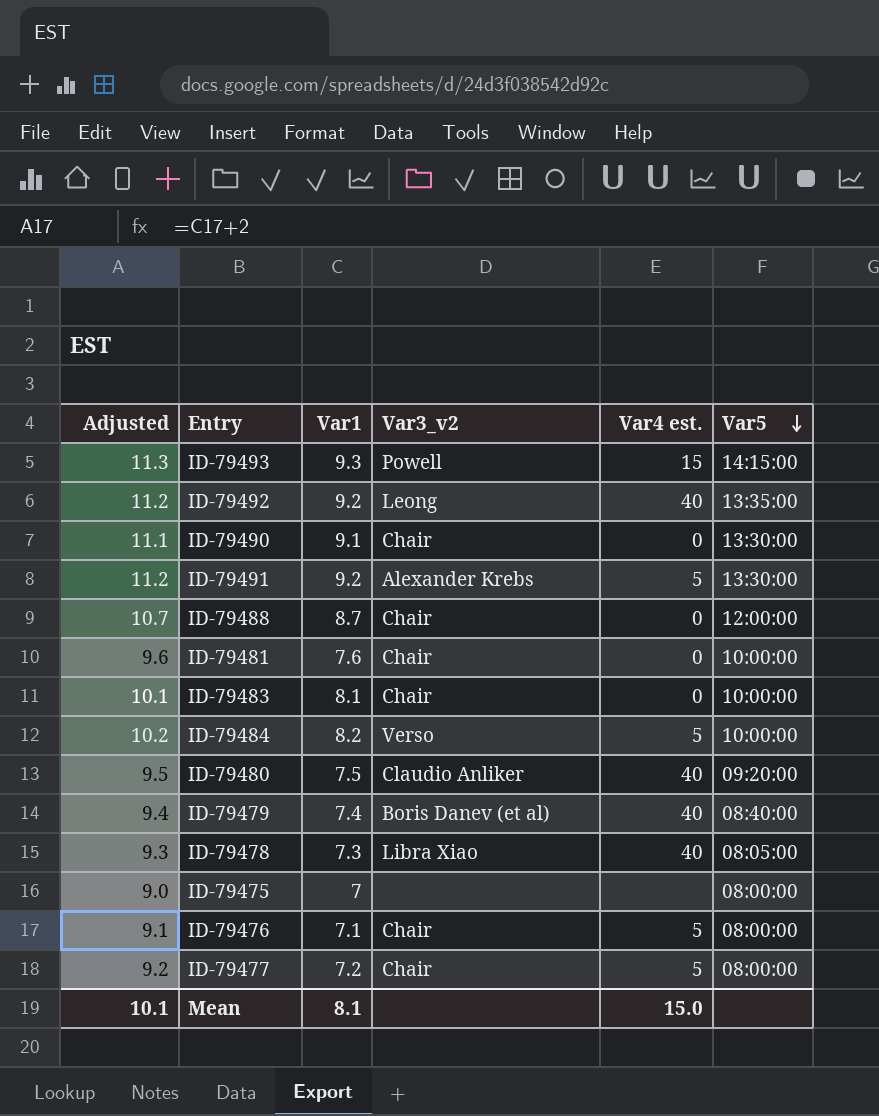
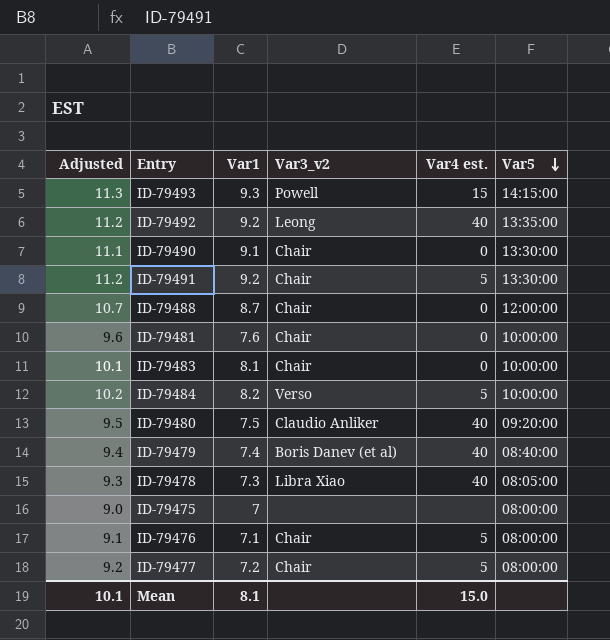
ID-79491 | Var3_v2: Alexander Krebs -> Chair

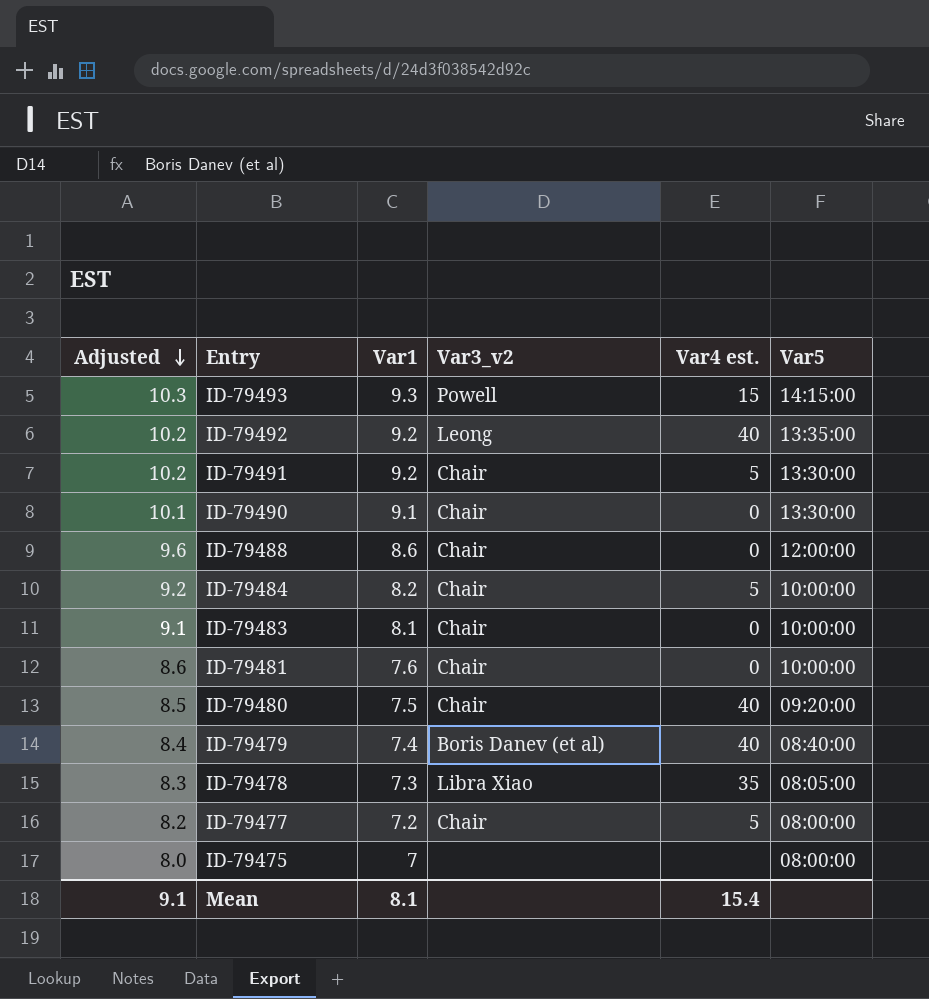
row order: Var5 descending -> Adjusted descending
column Adjusted | formula: [Var1] + 2 -> [Var1] + 1
row ID-79476: 9.1 | 7.1 | Chair | 5 | 08:00:00 -> none
ID-79488 | Var1: 8.7 -> 8.6
ID-79484 | Var3_v2: Verso -> Chair
ID-79480 | Var3_v2: Claudio Anliker -> Chair
ID-79478 | Var4 est.: 40 -> 35
Mean | Adjusted: 10.1 -> 9.1
Mean | Var4 est.: 15.0 -> 15.4

